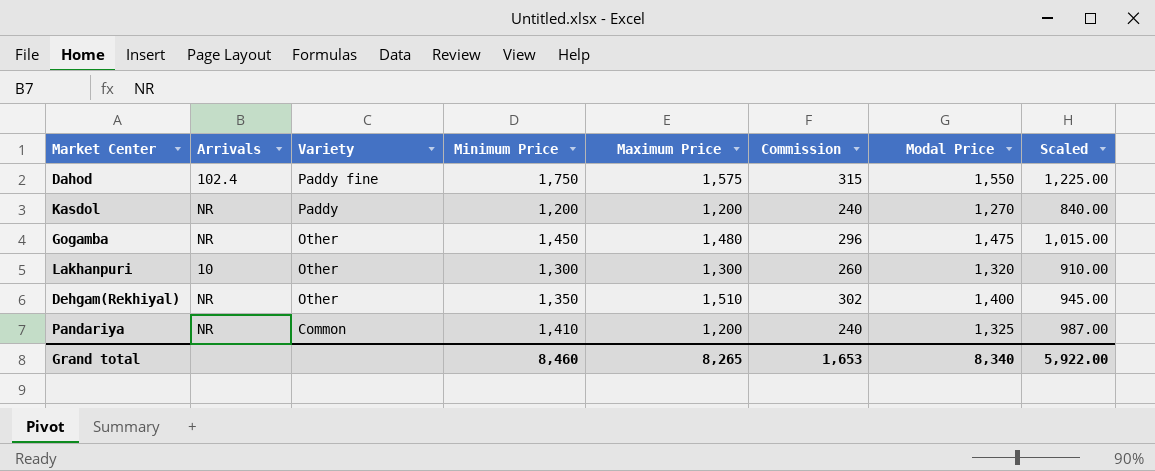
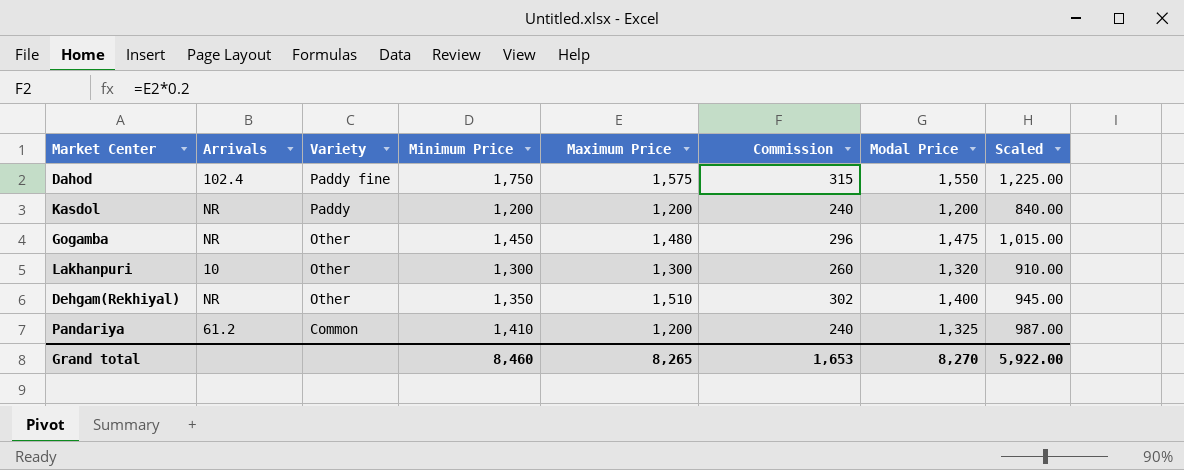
Kasdol | Modal Price: 1,270 -> 1,200
Pandariya | Arrivals: NR -> 61.2
Grand total | Modal Price: 8,340 -> 8,270

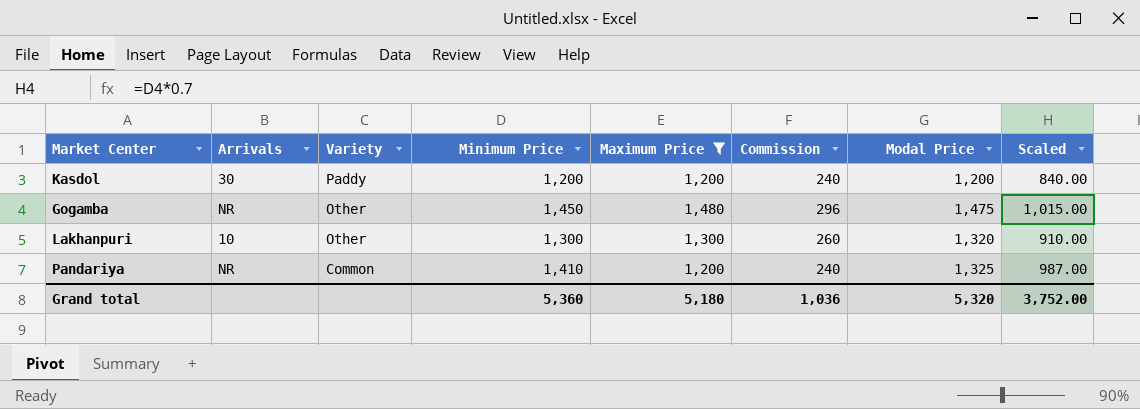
filter: none -> Maximum Price <= 1,480
Kasdol | Arrivals: NR -> 30
Pandariya | Arrivals: 61.2 -> NR
Grand total | Minimum Price: 8,460 -> 5,360
Grand total | Maximum Price: 8,265 -> 5,180
Grand total | Commission: 1,653 -> 1,036
Grand total | Modal Price: 8,270 -> 5,320
Grand total | Scaled: 5,922.00 -> 3,752.00

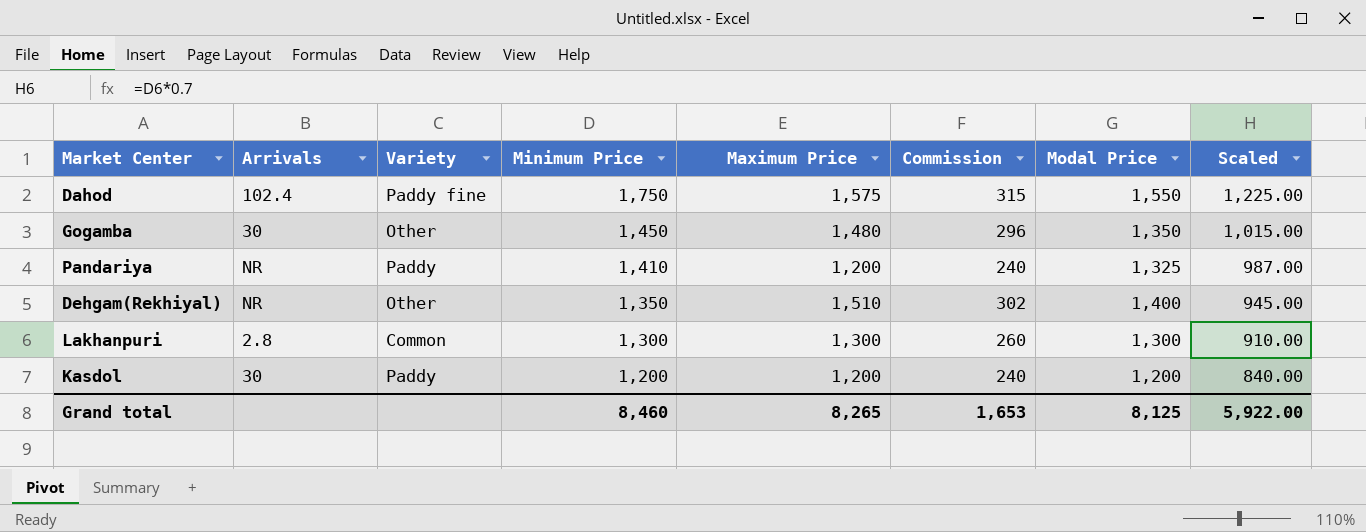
filter: Maximum Price <= 1,480 -> none
row order: Variety descending -> Minimum Price descending
Gogamba | Arrivals: NR -> 30
Gogamba | Modal Price: 1,475 -> 1,350
Pandariya | Variety: Common -> Paddy
Lakhanpuri | Arrivals: 10 -> 2.8
Lakhanpuri | Variety: Other -> Common
Lakhanpuri | Modal Price: 1,320 -> 1,300
Grand total | Minimum Price: 5,360 -> 8,460
Grand total | Maximum Price: 5,180 -> 8,265
Grand total | Commission: 1,036 -> 1,653
Grand total | Modal Price: 5,320 -> 8,125
Grand total | Scaled: 3,752.00 -> 5,922.00

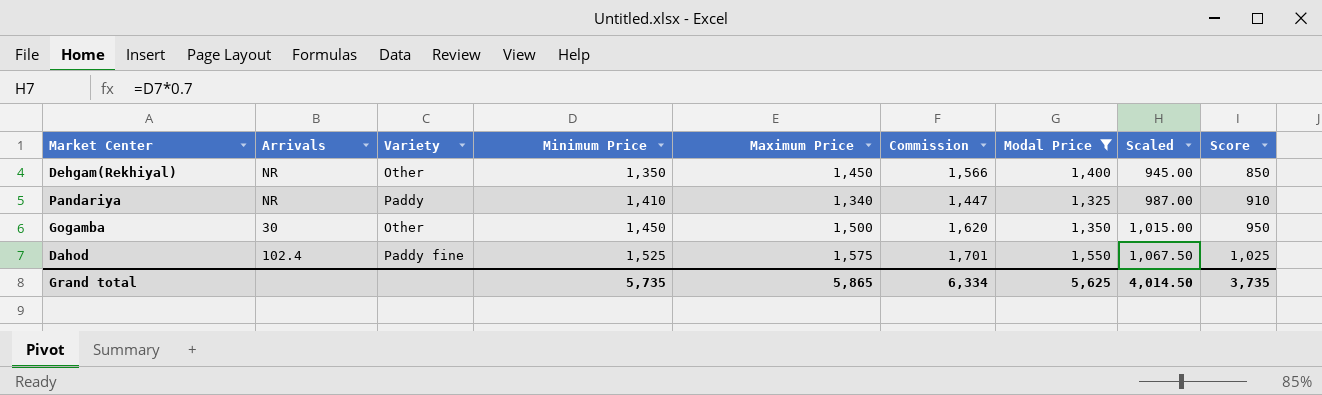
filter: none -> Modal Price >= 1,325
row order: Minimum Price descending -> Minimum Price ascending
column Commission | formula: [Maximum Price] * 0.2 -> [Maximum Price] * 1.08
column Score | formula: none -> [Minimum Price] - 500
Dehgam(Rekhiyal) | Maximum Price: 1,510 -> 1,450
Pandariya | Maximum Price: 1,200 -> 1,340
Gogamba | Maximum Price: 1,480 -> 1,500
Dahod | Minimum Price: 1,750 -> 1,525
Dahod | Scaled: 1,225.00 -> 1,067.50
Grand total | Minimum Price: 8,460 -> 5,735
Grand total | Maximum Price: 8,265 -> 5,865
Grand total | Commission: 1,653 -> 6,334
Grand total | Modal Price: 8,125 -> 5,625
Grand total | Scaled: 5,922.00 -> 4,014.50

